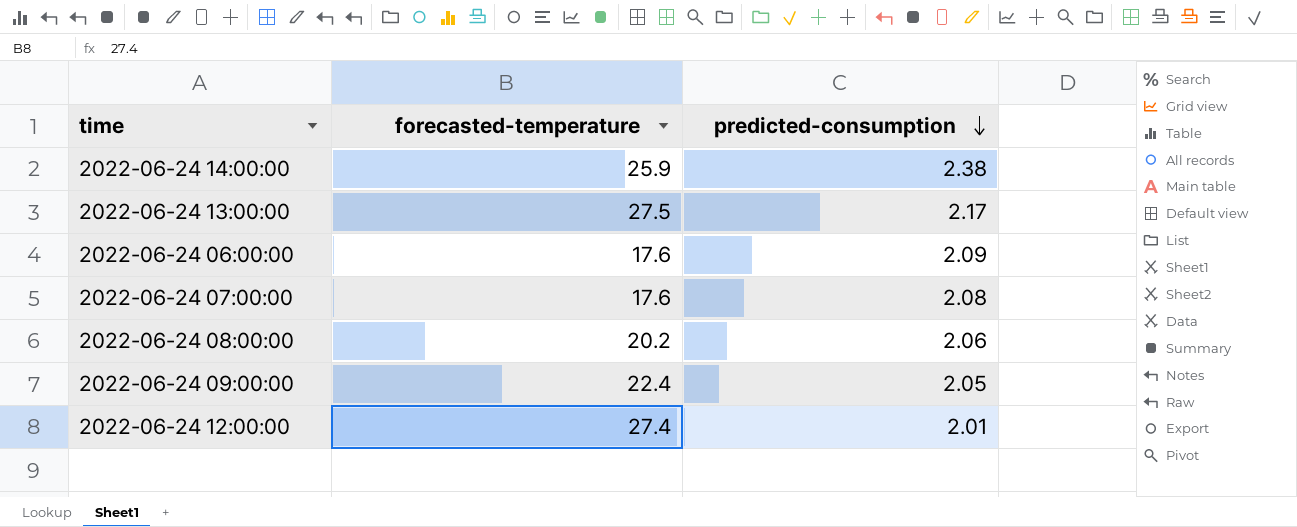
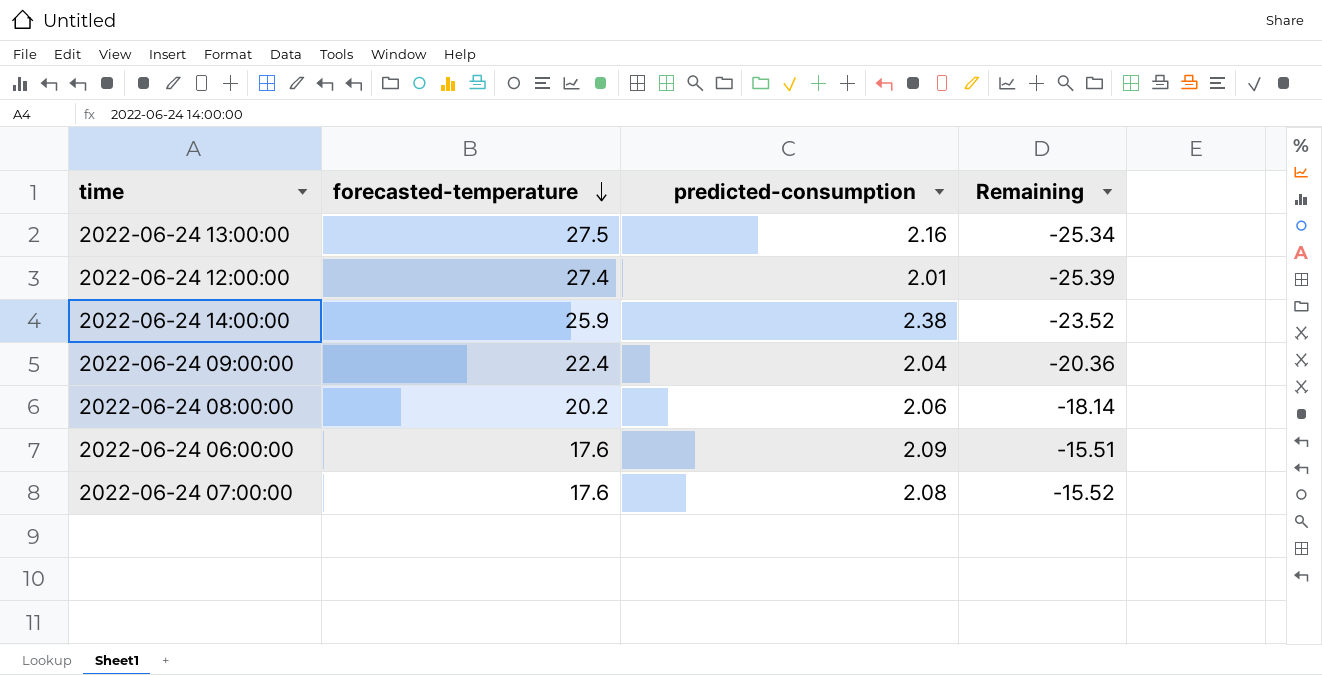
row order: predicted-consumption descending -> forecasted-temperature descending
column Remaining | formula: none -> [predicted-consumption] - [forecasted-temperature]
2022-06-24 13:00:00 | predicted-consumption: 2.17 -> 2.16
2022-06-24 09:00:00 | predicted-consumption: 2.05 -> 2.04

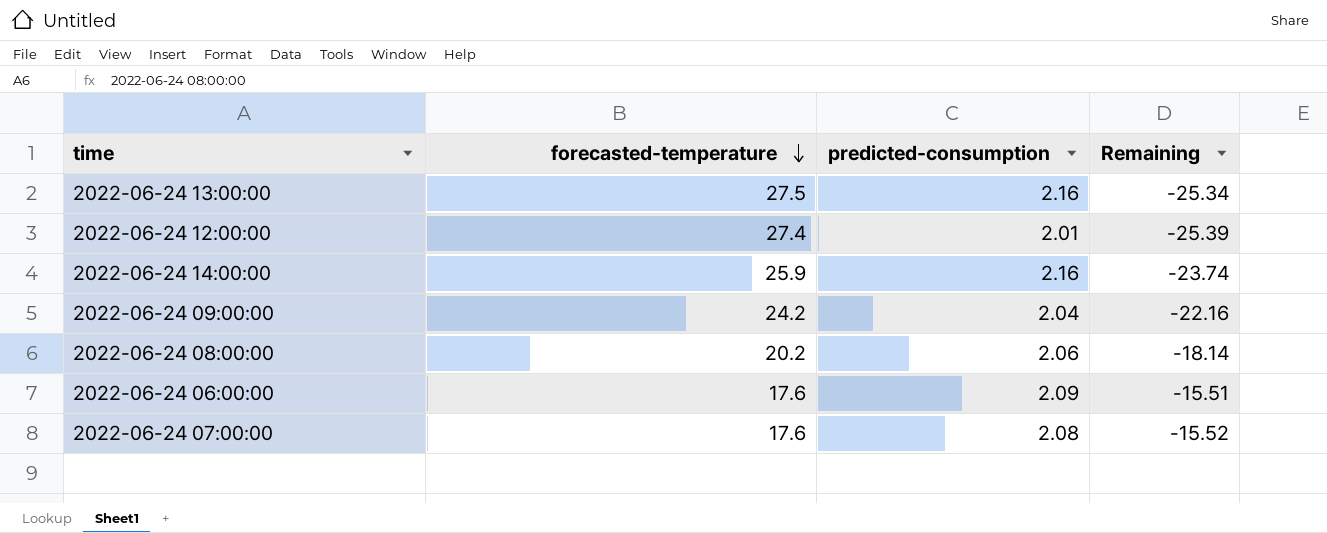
2022-06-24 14:00:00 | predicted-consumption: 2.38 -> 2.16
2022-06-24 14:00:00 | Remaining: -23.52 -> -23.74
2022-06-24 09:00:00 | forecasted-temperature: 22.4 -> 24.2
2022-06-24 09:00:00 | Remaining: -20.36 -> -22.16

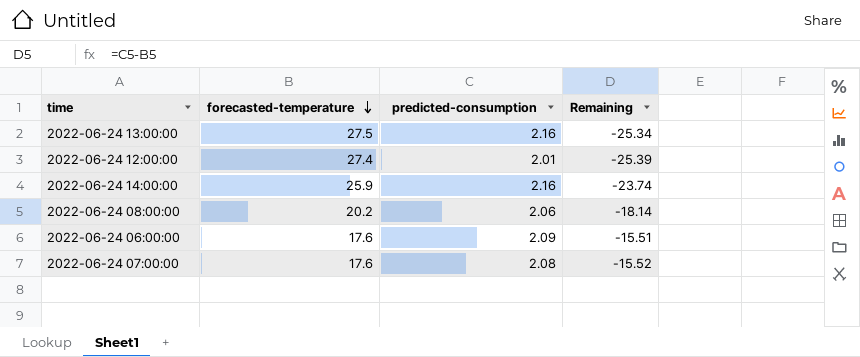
row 2022-06-24 09:00:00: 24.2 | 2.04 | -22.16 -> none

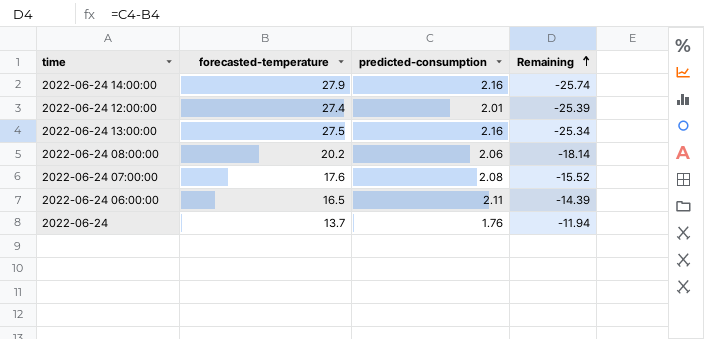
row order: forecasted-temperature descending -> Remaining ascending
2022-06-24 14:00:00 | forecasted-temperature: 25.9 -> 27.9
2022-06-24 14:00:00 | Remaining: -23.74 -> -25.74
2022-06-24 06:00:00 | forecasted-temperature: 17.6 -> 16.5
2022-06-24 06:00:00 | predicted-consumption: 2.09 -> 2.11
2022-06-24 06:00:00 | Remaining: -15.51 -> -14.39
row 2022-06-24: none -> 13.7 | 1.76 | -11.94

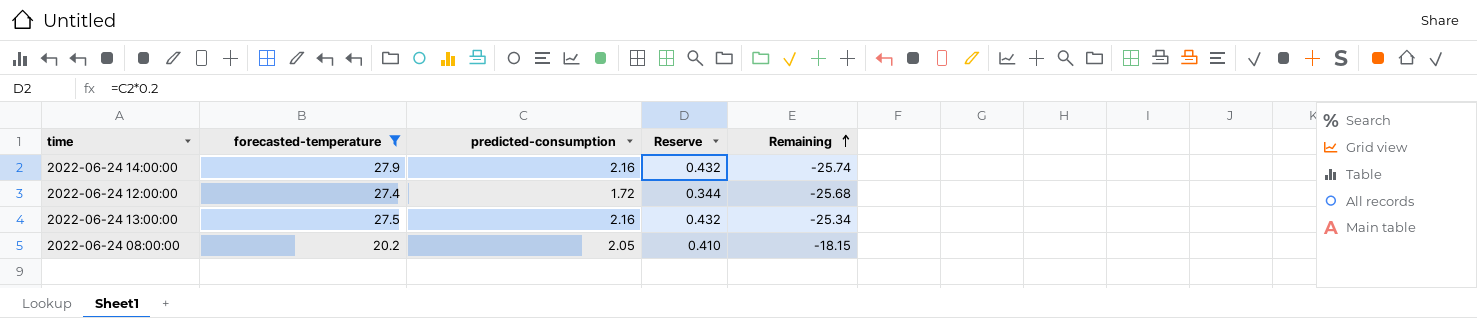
filter: none -> forecasted-temperature >= 20.2
column Reserve | formula: none -> [predicted-consumption] * 0.2
2022-06-24 12:00:00 | predicted-consumption: 2.01 -> 1.72
2022-06-24 12:00:00 | Remaining: -25.39 -> -25.68
2022-06-24 08:00:00 | predicted-consumption: 2.06 -> 2.05
2022-06-24 08:00:00 | Remaining: -18.14 -> -18.15

